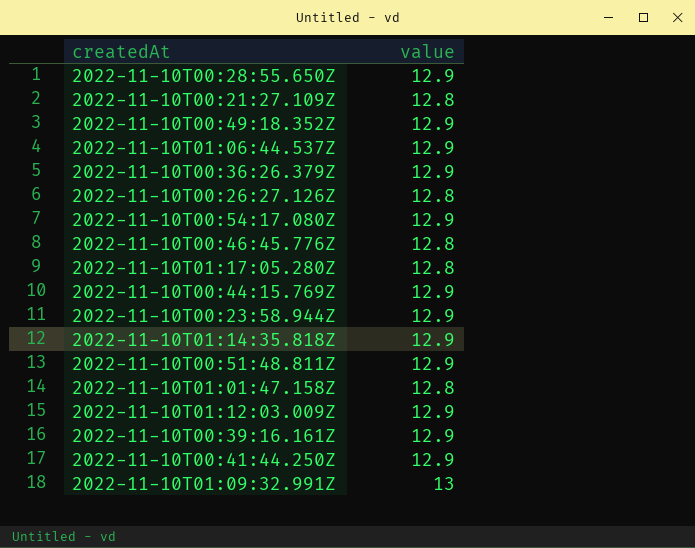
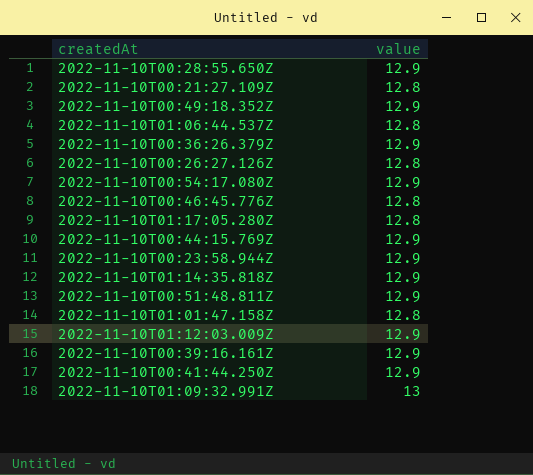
2022-11-10T01:06:44.537Z | value: 12.9 -> 12.8

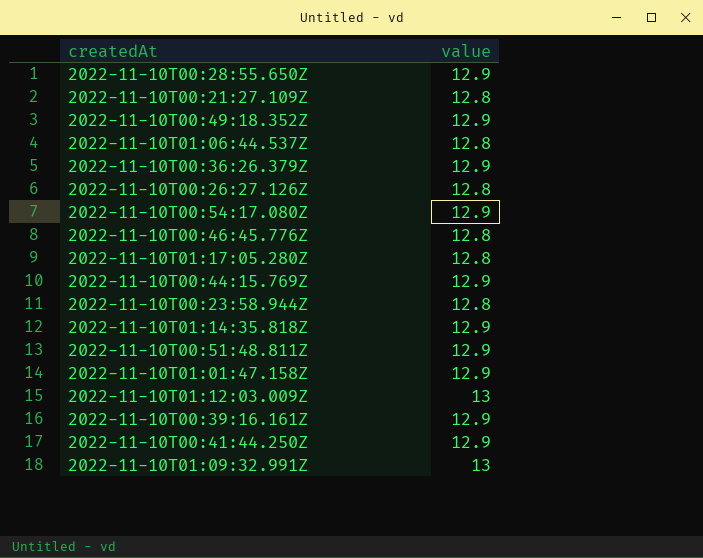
2022-11-10T00:23:58.944Z | value: 12.9 -> 12.8
2022-11-10T01:01:47.158Z | value: 12.8 -> 12.9
2022-11-10T01:12:03.009Z | value: 12.9 -> 13

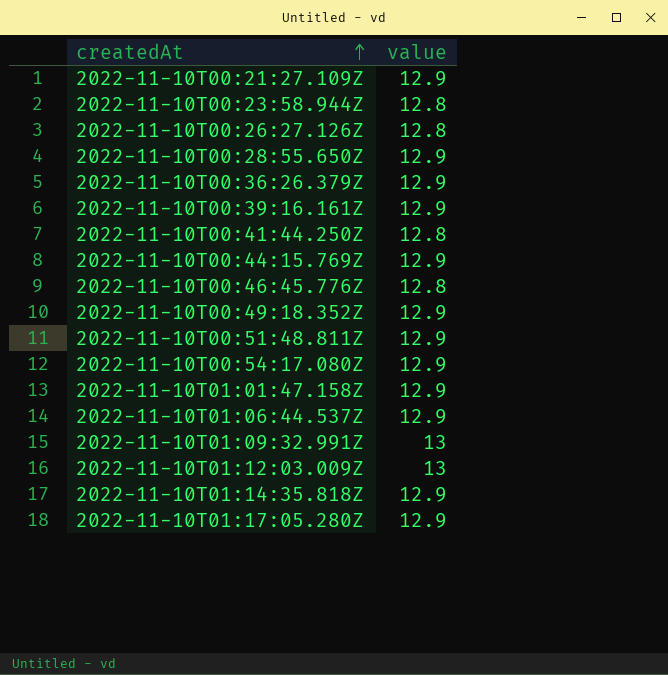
row order: none -> createdAt ascending
2022-11-10T00:21:27.109Z | value: 12.8 -> 12.9
2022-11-10T00:41:44.250Z | value: 12.9 -> 12.8
2022-11-10T01:06:44.537Z | value: 12.8 -> 12.9
2022-11-10T01:17:05.280Z | value: 12.8 -> 12.9

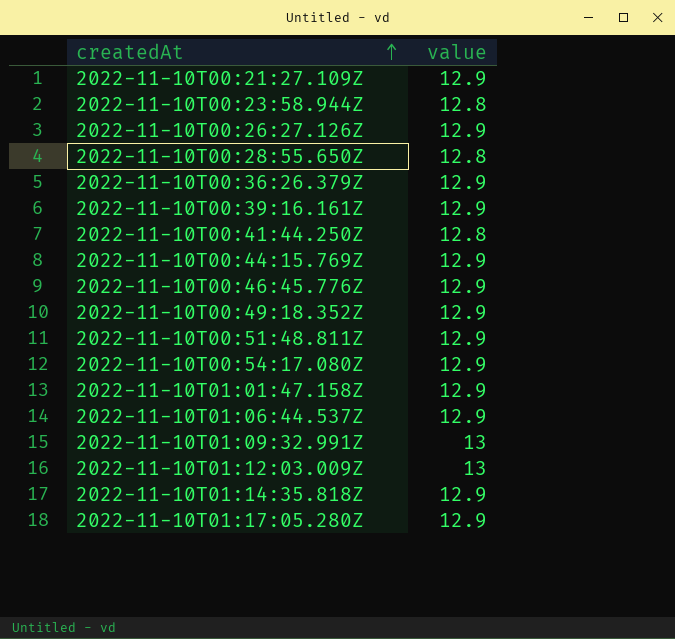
2022-11-10T00:26:27.126Z | value: 12.8 -> 12.9
2022-11-10T00:28:55.650Z | value: 12.9 -> 12.8
2022-11-10T00:46:45.776Z | value: 12.8 -> 12.9

